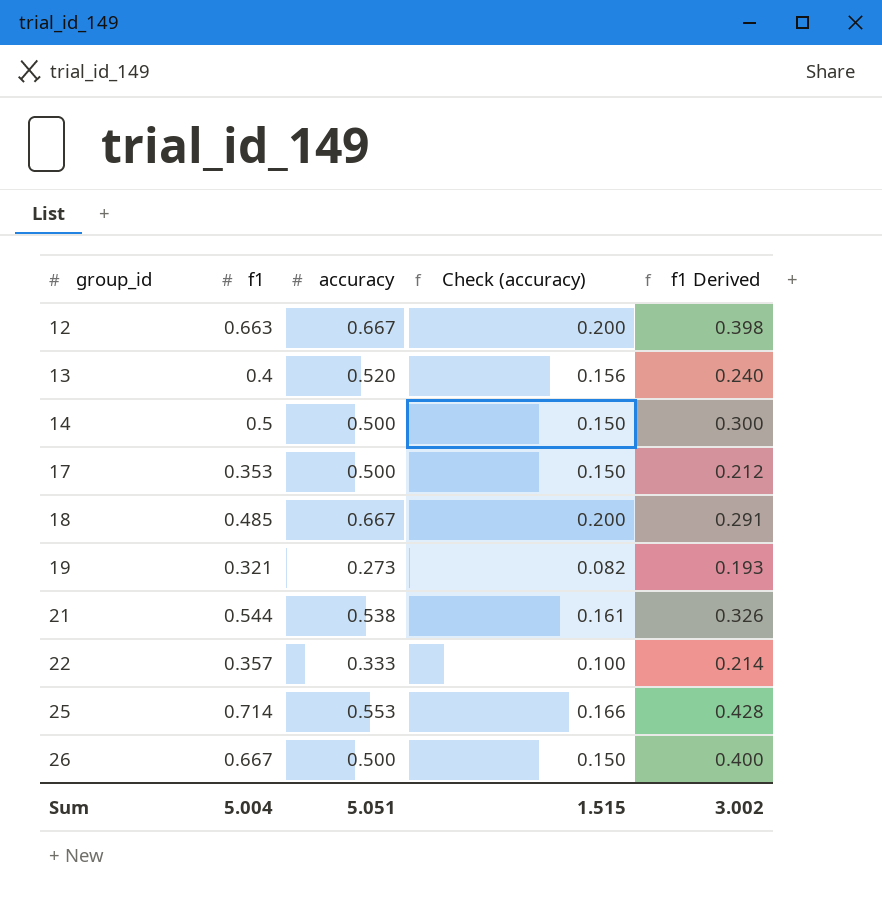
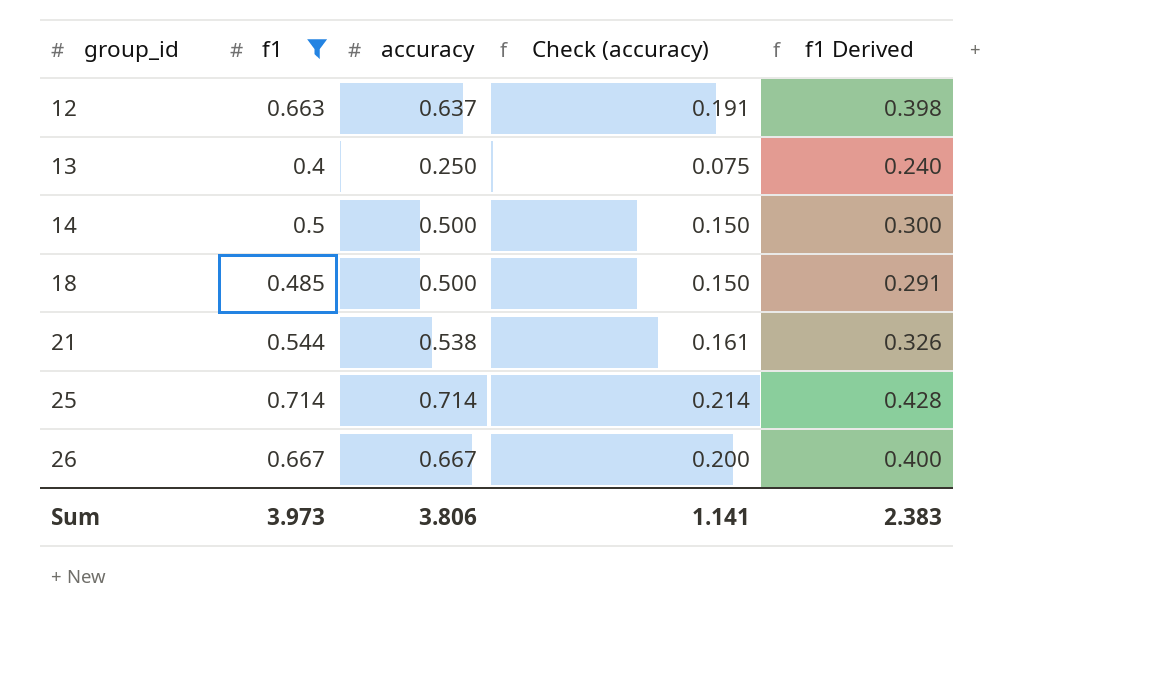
filter: none -> f1 >= 0.4
12 | accuracy: 0.667 -> 0.637
12 | Check (accuracy): 0.200 -> 0.191
13 | accuracy: 0.520 -> 0.250
13 | Check (accuracy): 0.156 -> 0.075
18 | accuracy: 0.667 -> 0.500
18 | Check (accuracy): 0.200 -> 0.150
25 | accuracy: 0.553 -> 0.714
25 | Check (accuracy): 0.166 -> 0.214
26 | accuracy: 0.500 -> 0.667
26 | Check (accuracy): 0.150 -> 0.200
Sum | f1: 5.004 -> 3.973
Sum | accuracy: 5.051 -> 3.806
Sum | Check (accuracy): 1.515 -> 1.141
Sum | f1 Derived: 3.002 -> 2.383

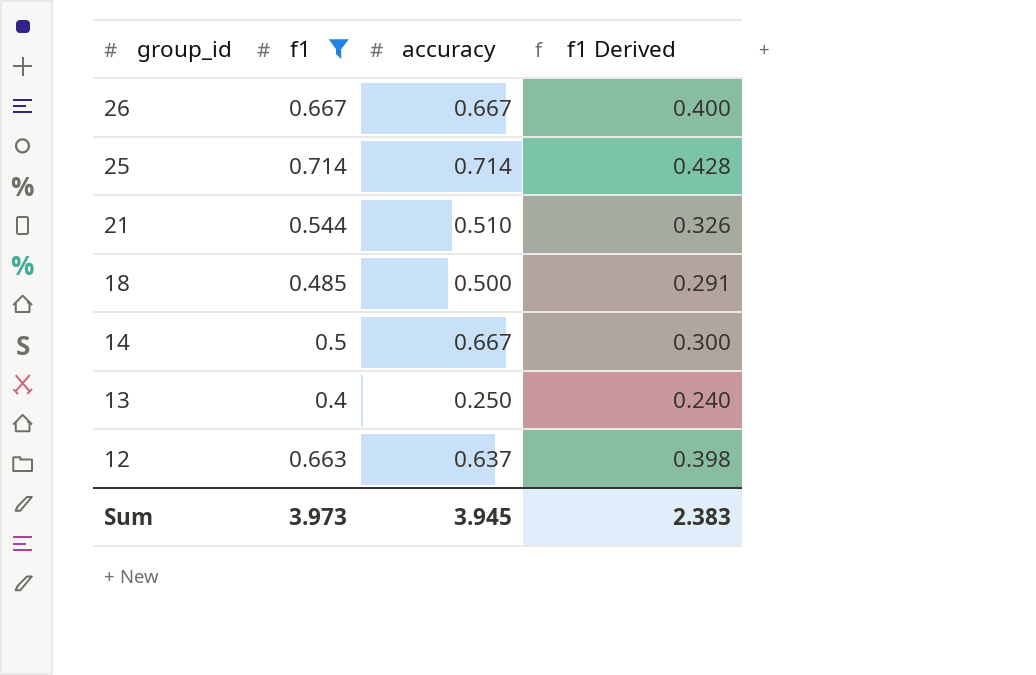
row order: group_id ascending -> group_id descending
column Check (accuracy) | formula: [accuracy] * 0.3 -> none
21 | accuracy: 0.538 -> 0.510
14 | accuracy: 0.500 -> 0.667
Sum | accuracy: 3.806 -> 3.945

